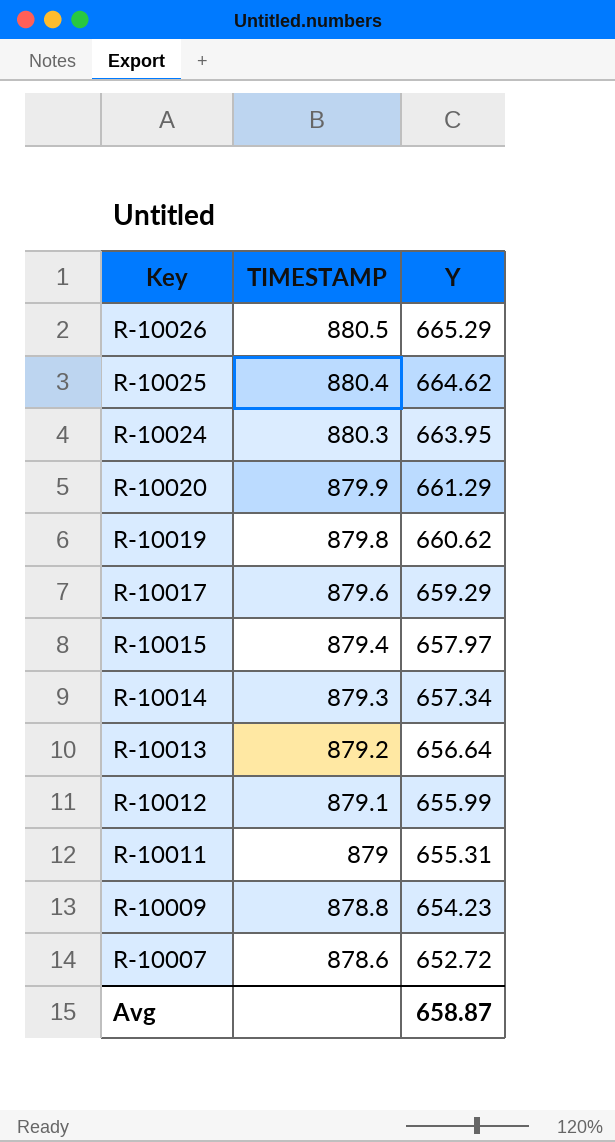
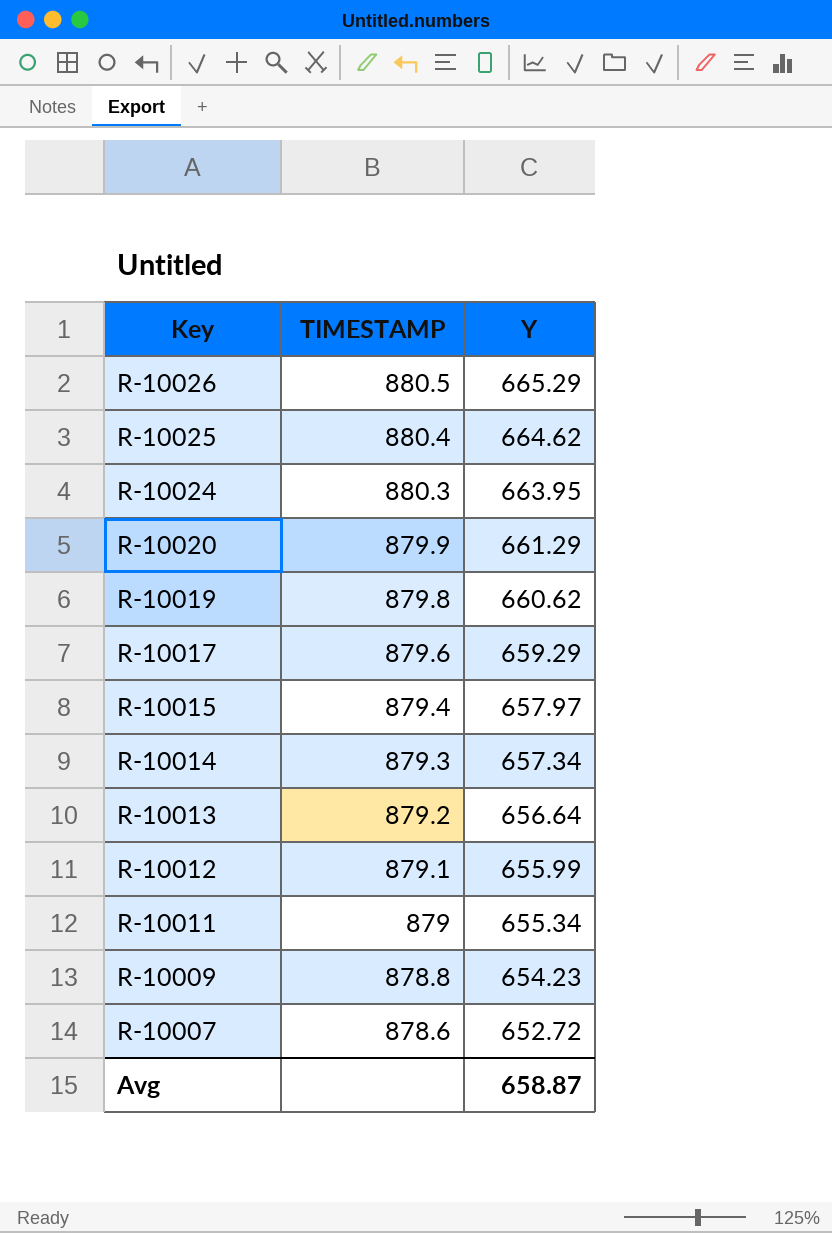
R-10011 | Y: 655.31 -> 655.34

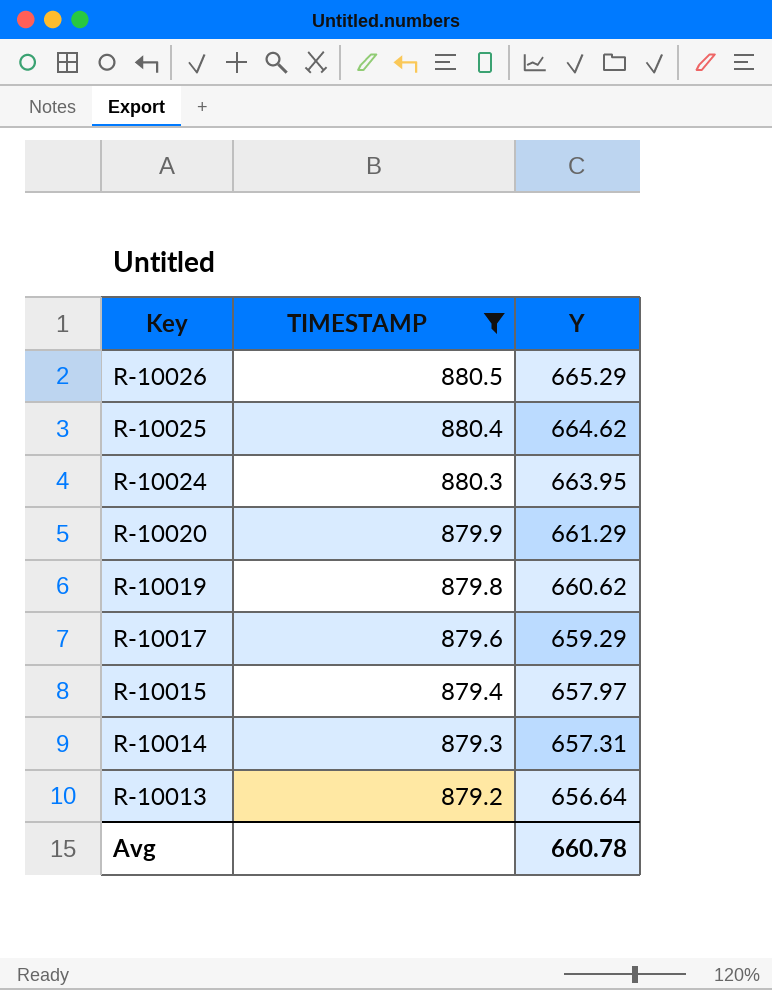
filter: none -> TIMESTAMP >= 879.2
R-10014 | Y: 657.34 -> 657.31
Avg | Y: 658.87 -> 660.78

